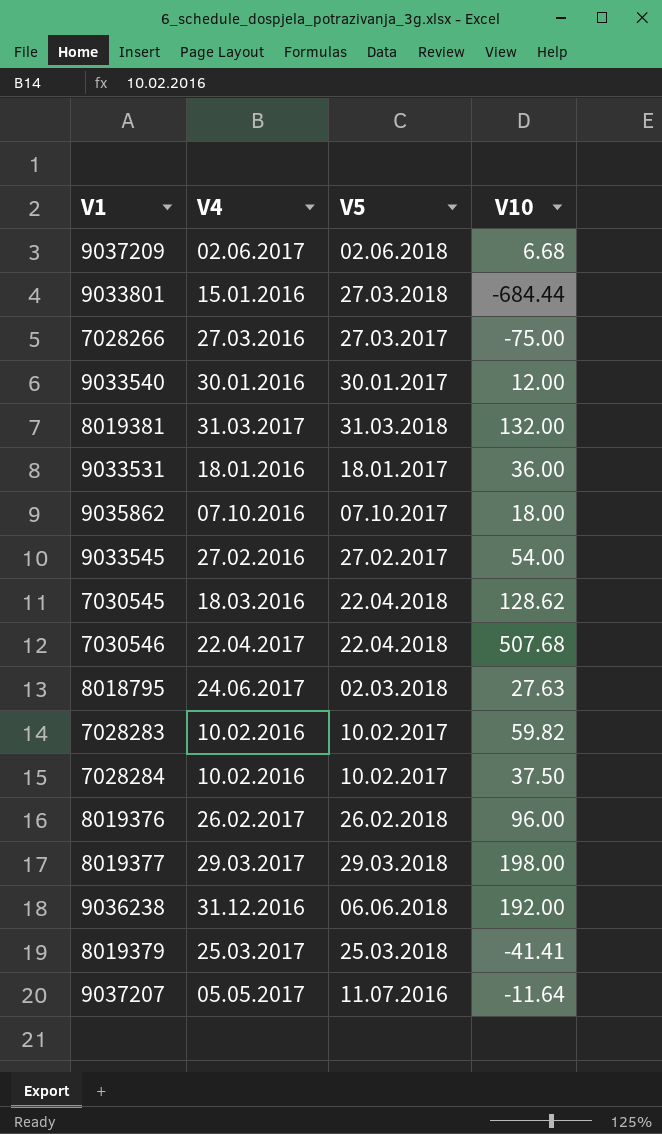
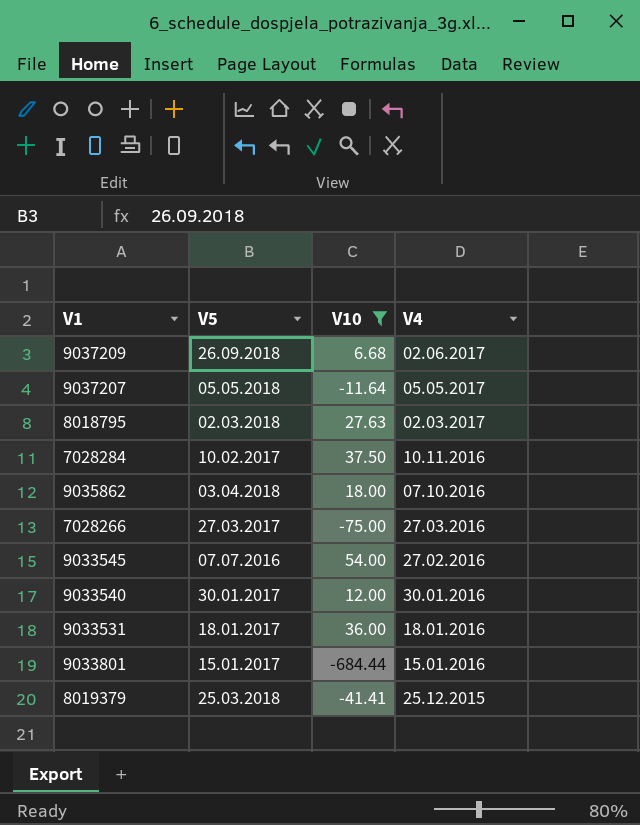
filter: none -> V10 <= 54.00
row order: none -> V4 descending
column V4 | position: 2 -> 4
9037209 | V5: 02.06.2018 -> 26.09.2018
9037207 | V5: 11.07.2016 -> 05.05.2018
8018795 | V4: 24.06.2017 -> 02.03.2017
7028284 | V4: 10.02.2016 -> 10.11.2016
9035862 | V5: 07.10.2017 -> 03.04.2018
9033545 | V5: 27.02.2017 -> 07.07.2016
9033801 | V5: 27.03.2018 -> 15.01.2017
8019379 | V4: 25.03.2017 -> 25.12.2015

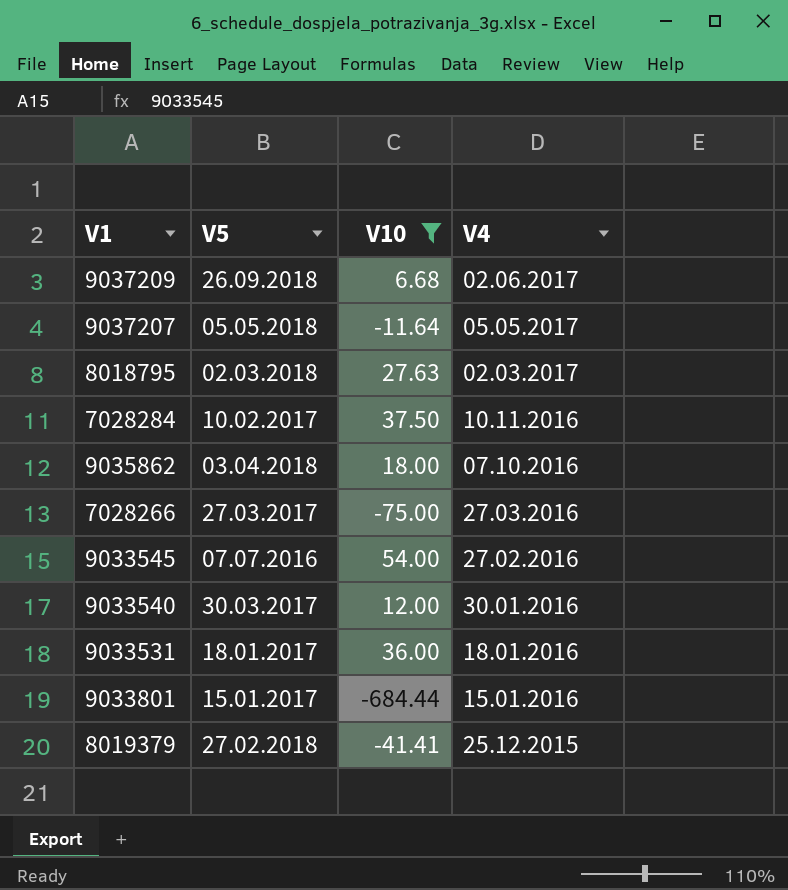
9033540 | V5: 30.01.2017 -> 30.03.2017
8019379 | V5: 25.03.2018 -> 27.02.2018

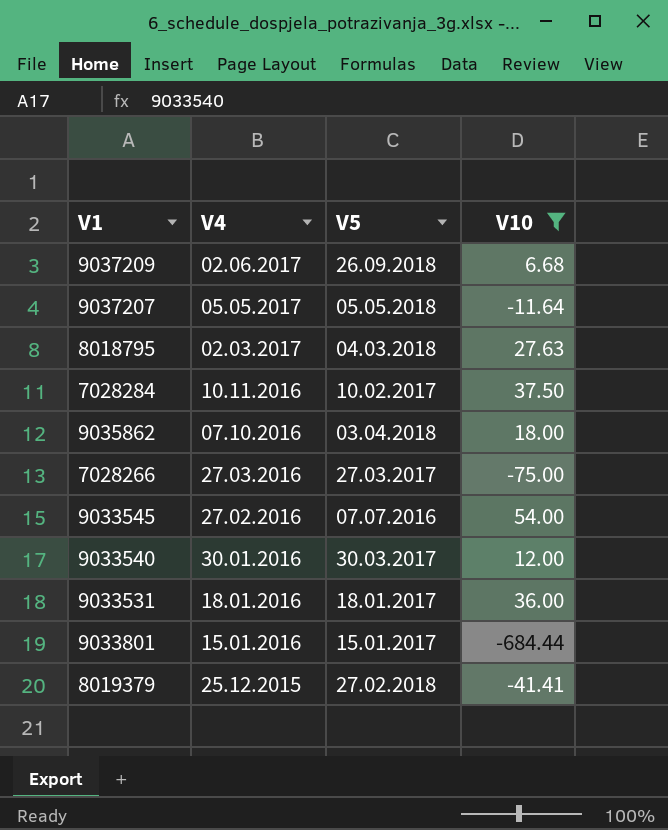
column V4 | position: 4 -> 2
8018795 | V5: 02.03.2018 -> 04.03.2018

